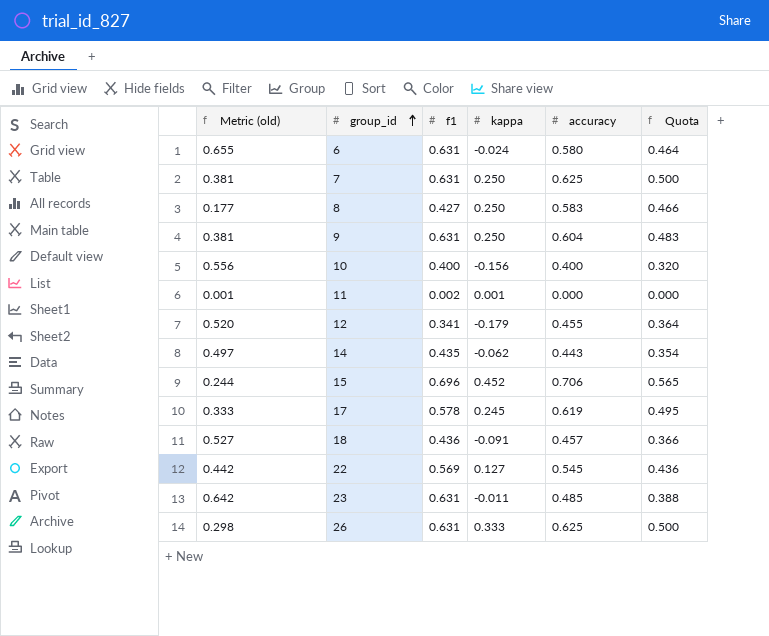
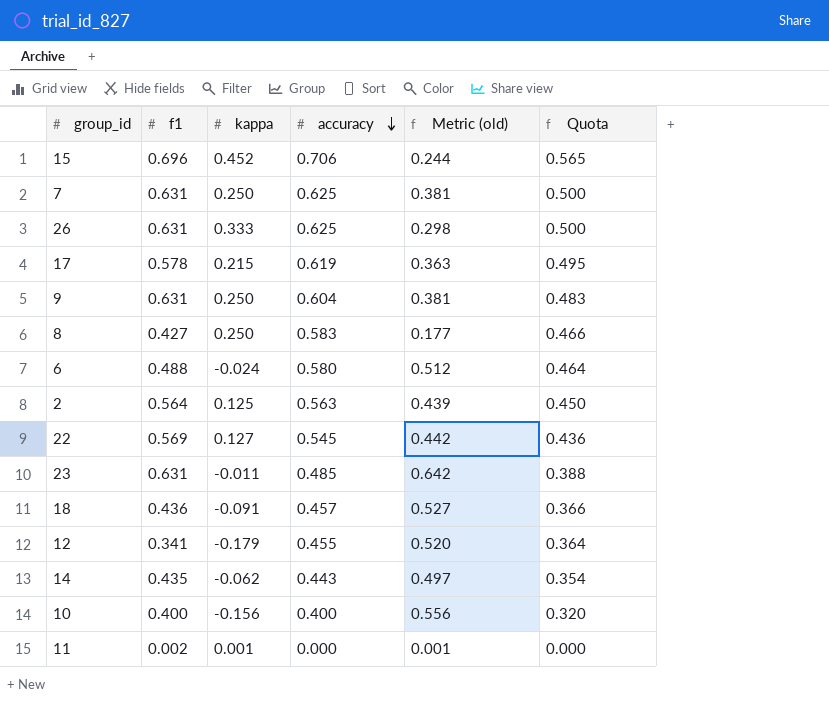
row order: group_id ascending -> accuracy descending
column Metric (old) | position: 1 -> 5
17 | kappa: 0.245 -> 0.215
17 | Metric (old): 0.333 -> 0.363
6 | f1: 0.631 -> 0.488
6 | Metric (old): 0.655 -> 0.512
row 2: none -> 0.564 | 0.125 | 0.563 | 0.439 | 0.450

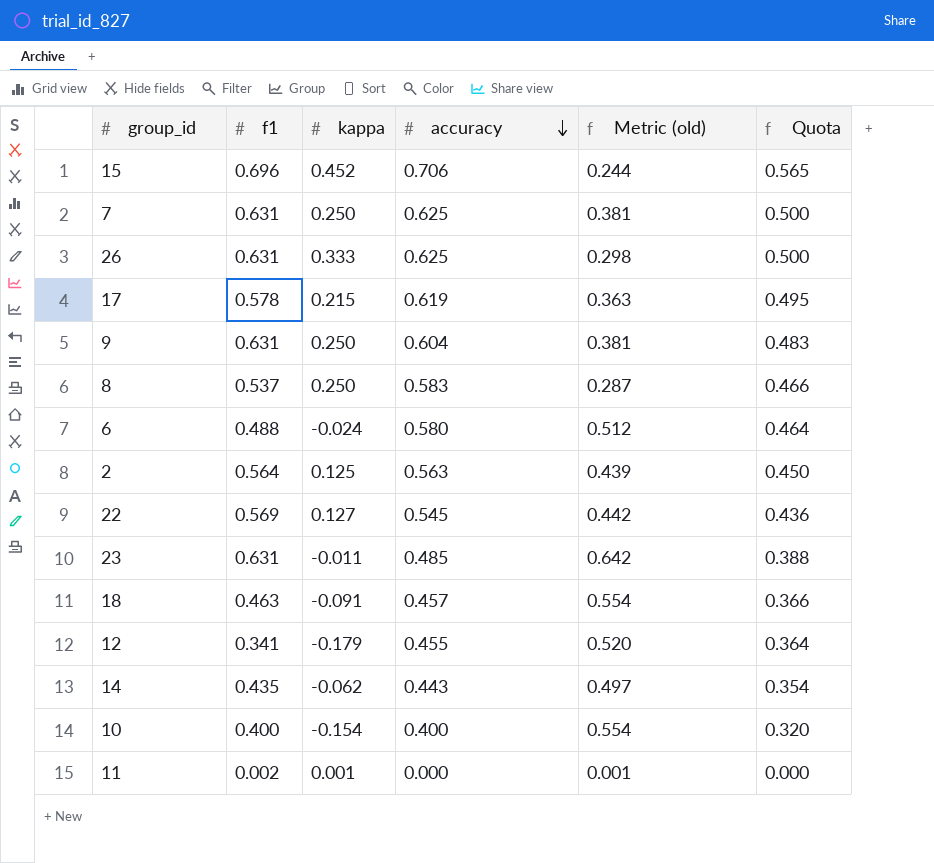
8 | f1: 0.427 -> 0.537
8 | Metric (old): 0.177 -> 0.287
18 | f1: 0.436 -> 0.463
18 | Metric (old): 0.527 -> 0.554
10 | kappa: -0.156 -> -0.154
10 | Metric (old): 0.556 -> 0.554

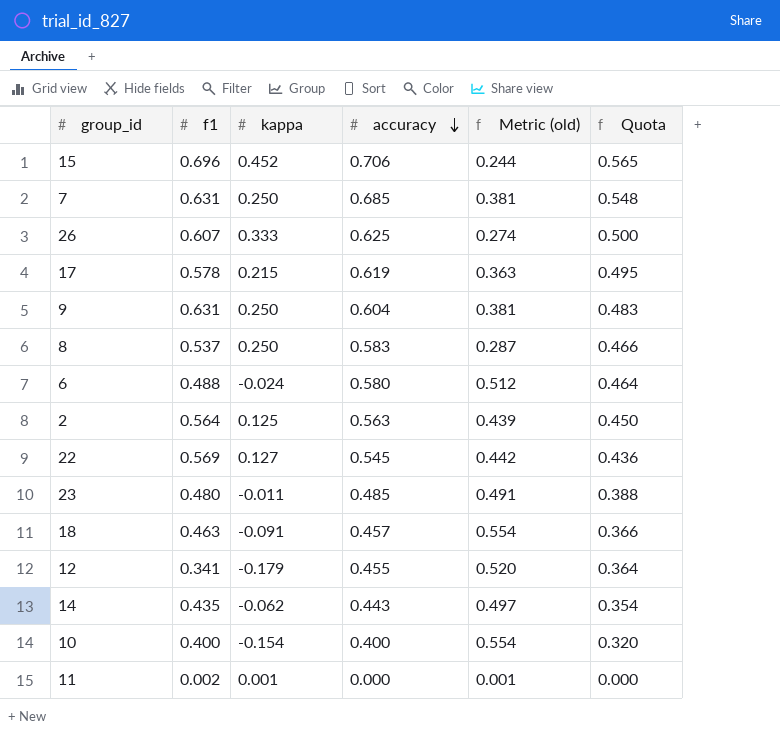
7 | accuracy: 0.625 -> 0.685
7 | Quota: 0.500 -> 0.548
26 | f1: 0.631 -> 0.607
26 | Metric (old): 0.298 -> 0.274
23 | f1: 0.631 -> 0.480
23 | Metric (old): 0.642 -> 0.491

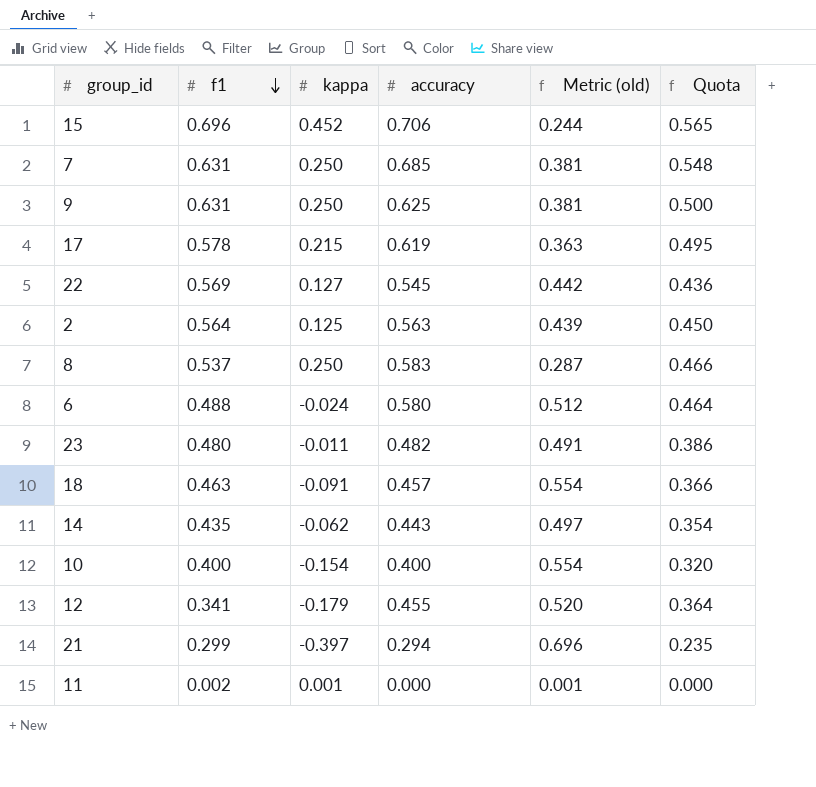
row order: accuracy descending -> f1 descending
row 26: 0.607 | 0.333 | 0.625 | 0.274 | 0.500 -> none
9 | accuracy: 0.604 -> 0.625
9 | Quota: 0.483 -> 0.500
23 | accuracy: 0.485 -> 0.482
23 | Quota: 0.388 -> 0.386
row 21: none -> 0.299 | -0.397 | 0.294 | 0.696 | 0.235

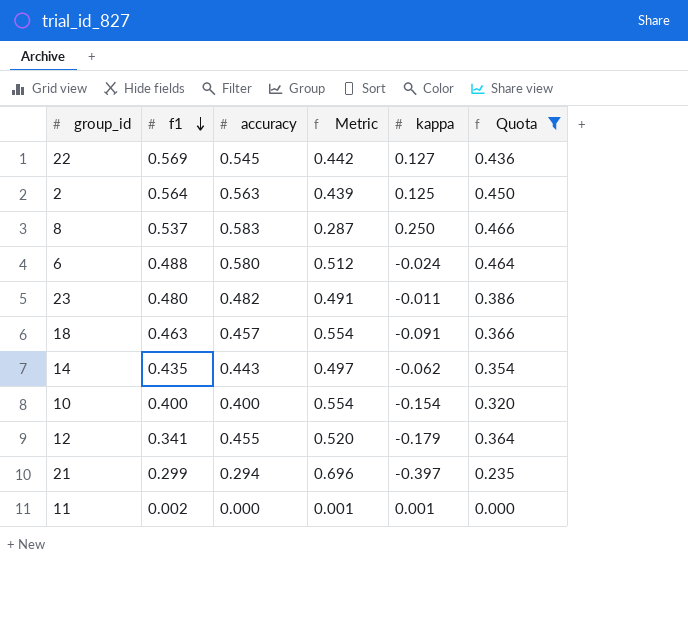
filter: none -> Quota <= 0.466
column name: Metric (old) -> Metric
column kappa | position: 3 -> 5

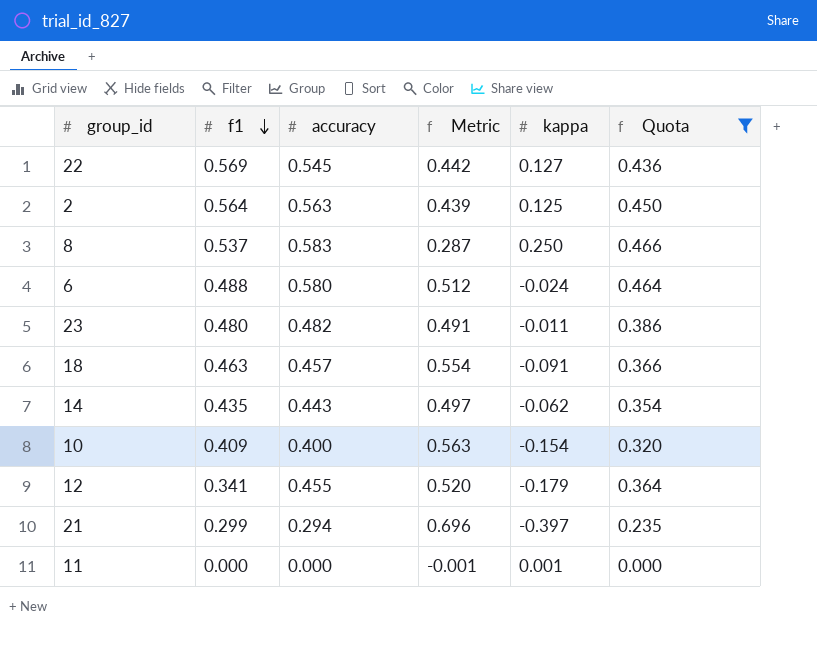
10 | f1: 0.400 -> 0.409
10 | Metric: 0.554 -> 0.563
11 | f1: 0.002 -> 0.000
11 | Metric: 0.001 -> -0.001

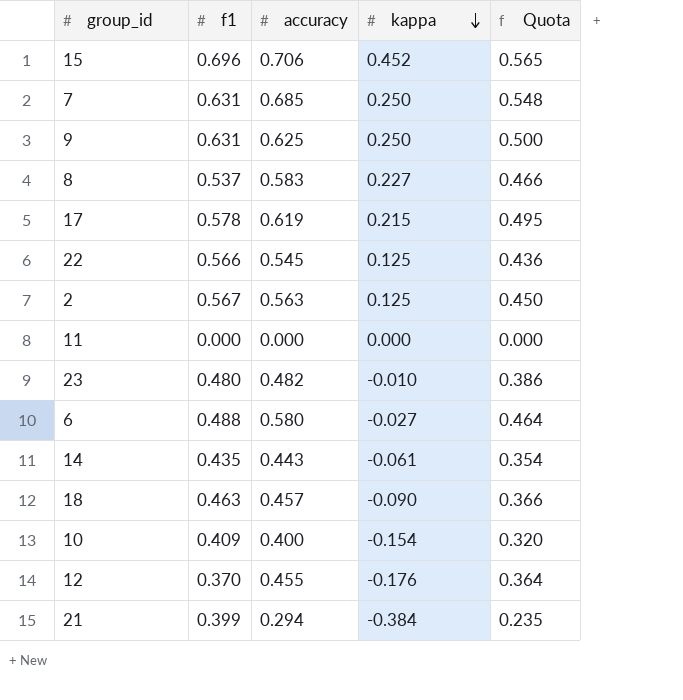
filter: Quota <= 0.466 -> none
row order: f1 descending -> kappa descending
column Metric | formula: [f1] - [kappa] -> none
8 | kappa: 0.250 -> 0.227
22 | f1: 0.569 -> 0.566
22 | kappa: 0.127 -> 0.125
2 | f1: 0.564 -> 0.567
11 | kappa: 0.001 -> 0.000
23 | kappa: -0.011 -> -0.010
6 | kappa: -0.024 -> -0.027
14 | kappa: -0.062 -> -0.061
18 | kappa: -0.091 -> -0.090
12 | f1: 0.341 -> 0.370
12 | kappa: -0.179 -> -0.176
21 | f1: 0.299 -> 0.399
21 | kappa: -0.397 -> -0.384

